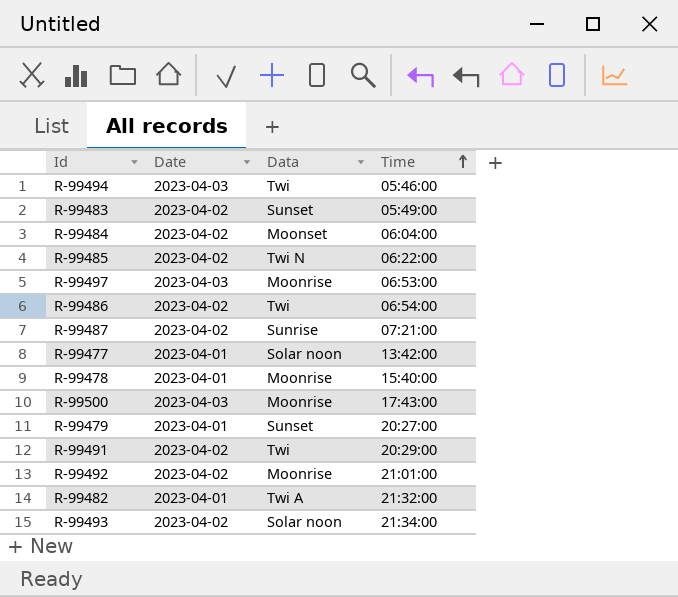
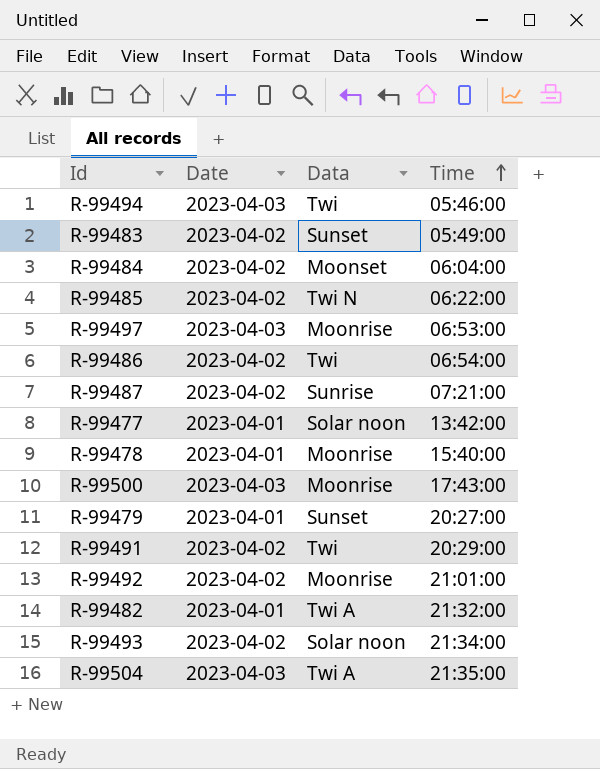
row R-99504: none -> 2023-04-03 | Twi A | 21:35:00

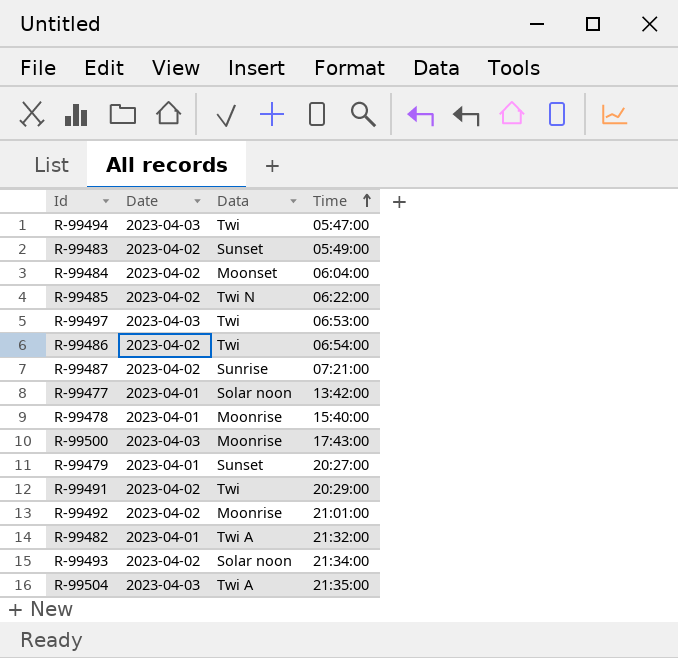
R-99494 | Time: 05:46:00 -> 05:47:00
R-99497 | Data: Moonrise -> Twi

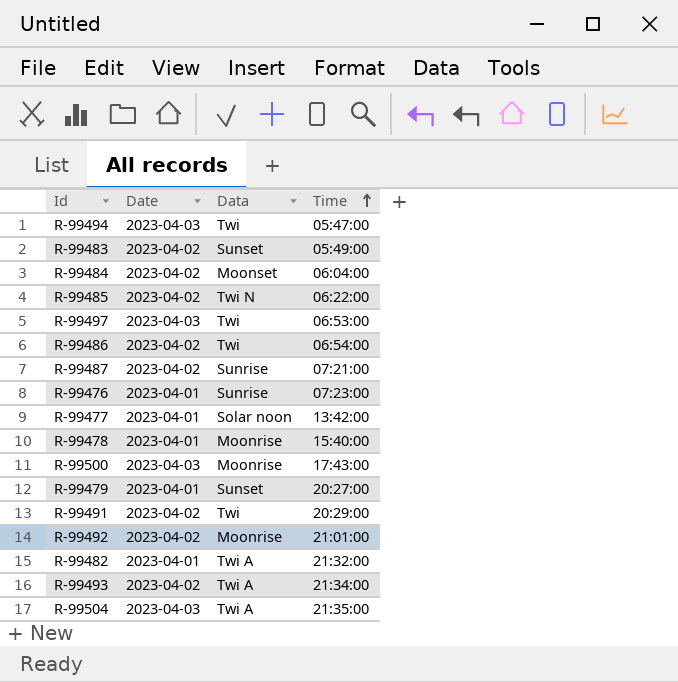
row R-99476: none -> 2023-04-01 | Sunrise | 07:23:00
R-99493 | Data: Solar noon -> Twi A

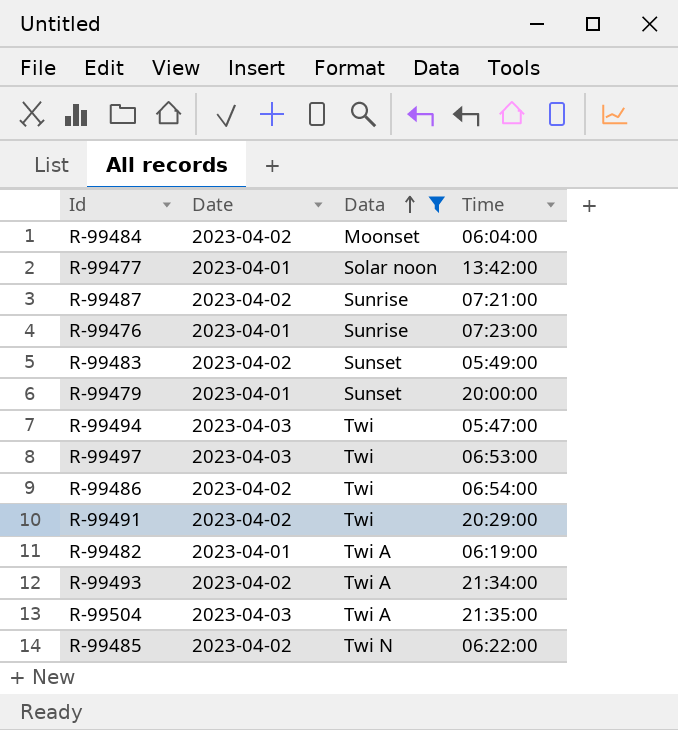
filter: none -> Data != Moonrise
row order: Time ascending -> Data ascending
R-99479 | Time: 20:27:00 -> 20:00:00
R-99482 | Time: 21:32:00 -> 06:19:00

